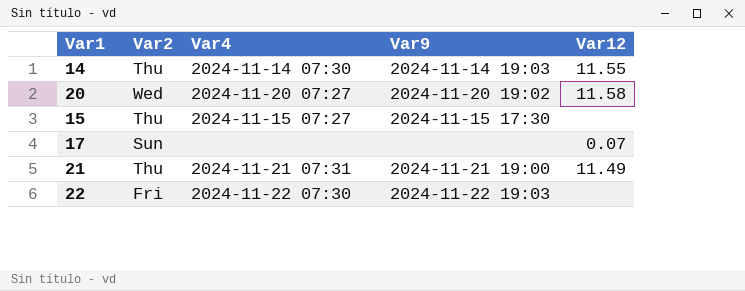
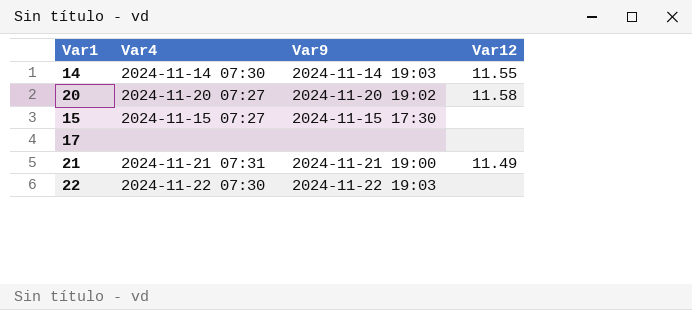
column Var2 | position: 2 -> none
17 | Var12: 0.07 -> none

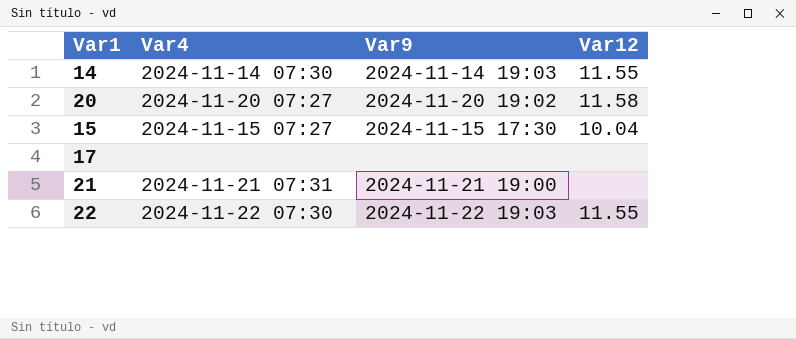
15 | Var12: none -> 10.04
21 | Var12: 11.49 -> none
22 | Var12: none -> 11.55

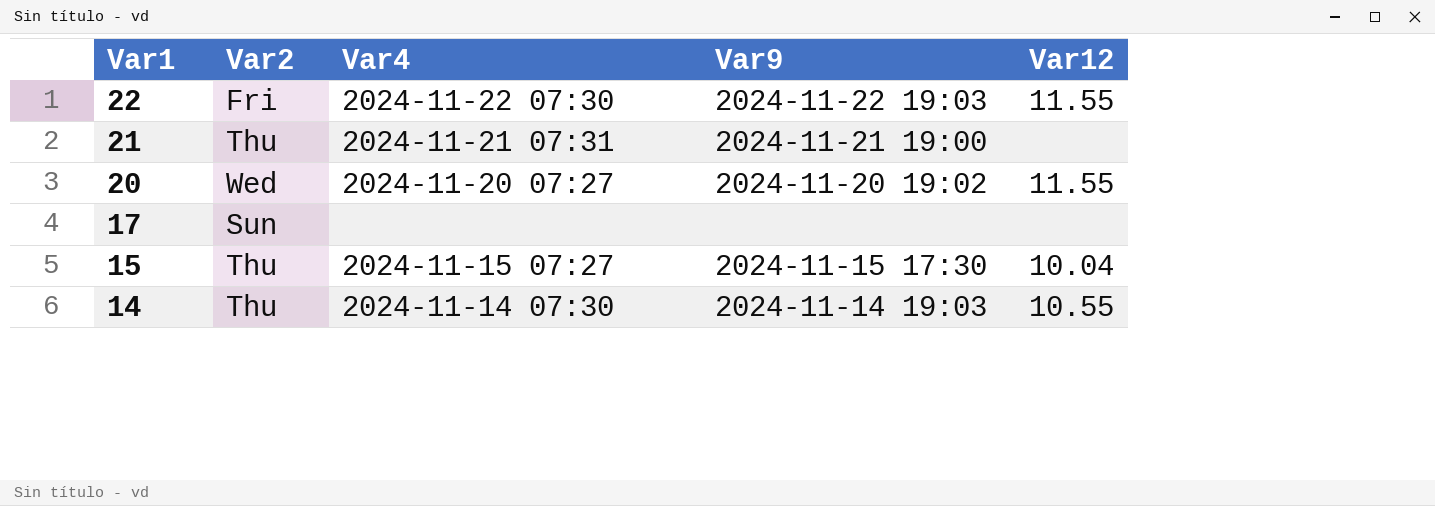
row order: none -> Var1 descending
column Var2 | position: none -> 2
20 | Var12: 11.58 -> 11.55
14 | Var12: 11.55 -> 10.55

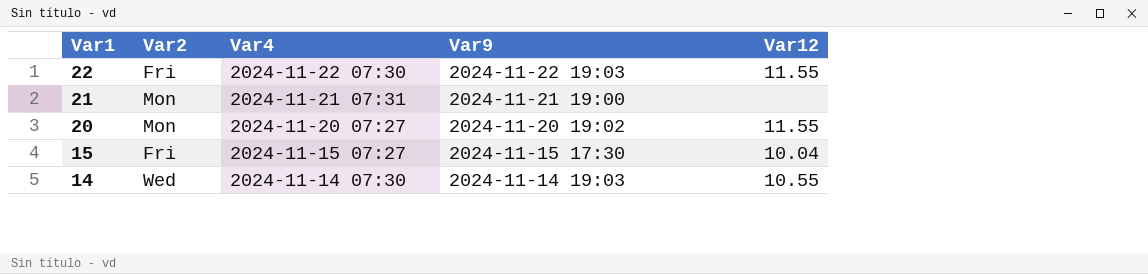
row 17: Sun | none | none | none -> none
21 | Var2: Thu -> Mon
20 | Var2: Wed -> Mon
15 | Var2: Thu -> Fri
14 | Var2: Thu -> Wed

